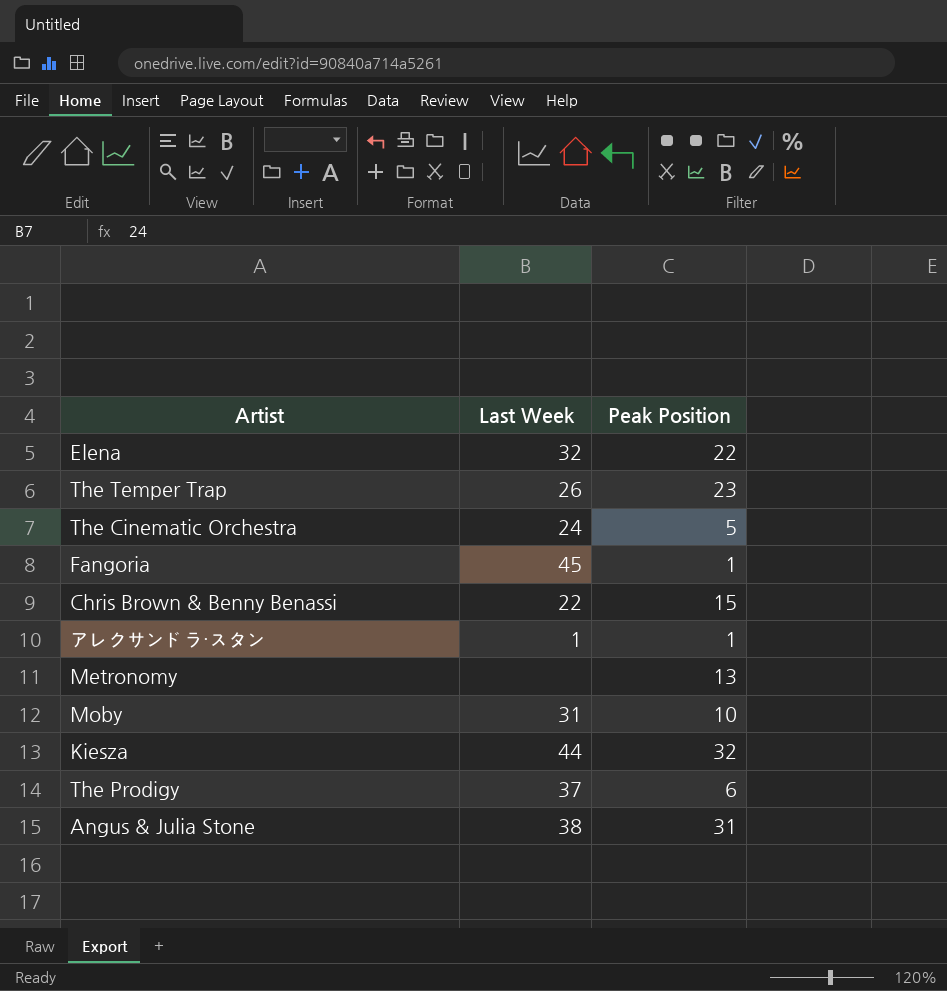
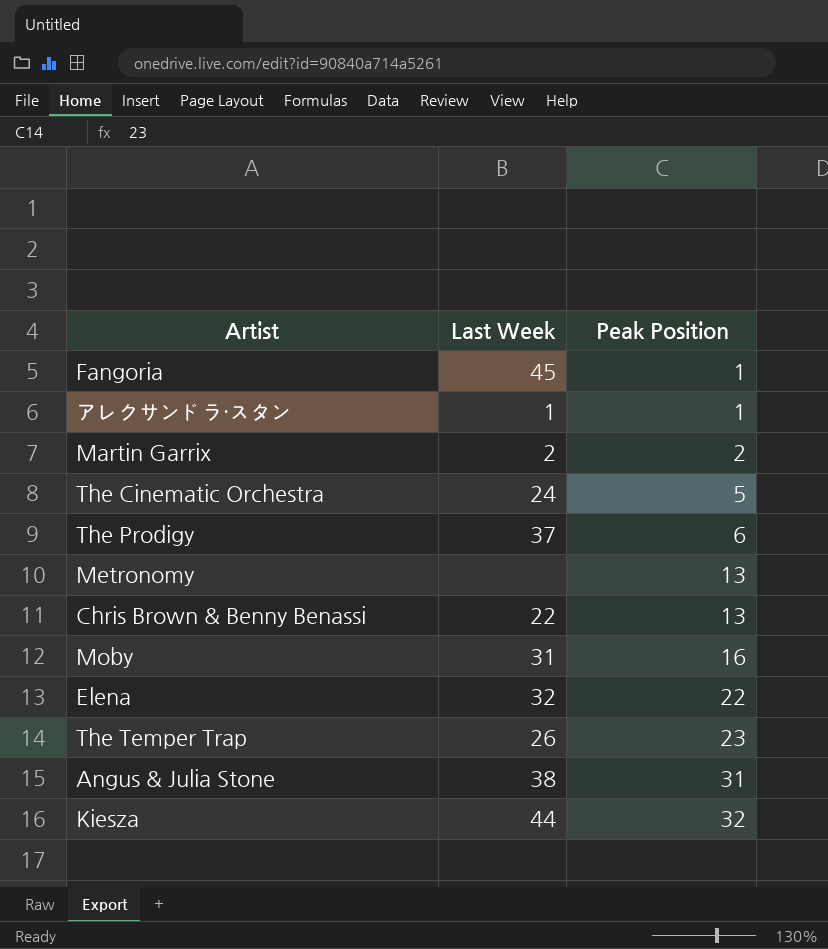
row order: none -> Peak Position ascending
row Martin Garrix: none -> 2 | 2
Chris Brown & Benny Benassi | Peak Position: 15 -> 13
Moby | Peak Position: 10 -> 16

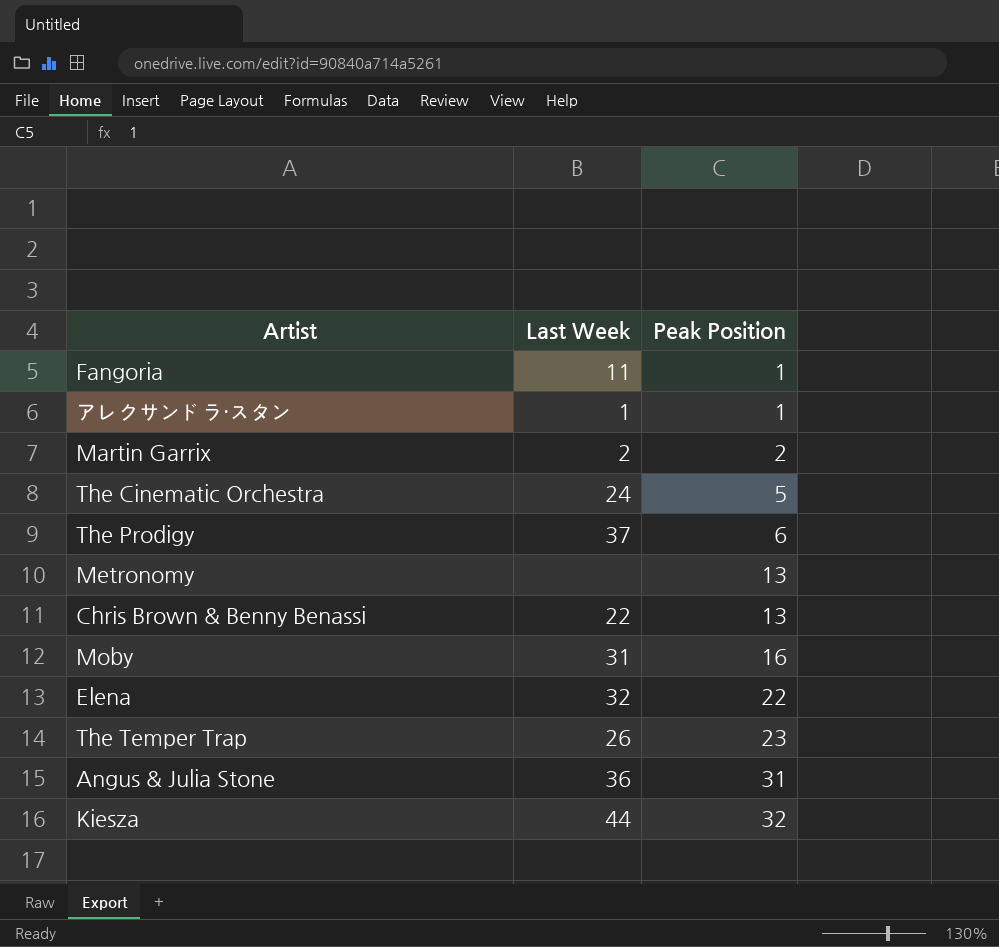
Fangoria | Last Week: 45 -> 11
Angus & Julia Stone | Last Week: 38 -> 36

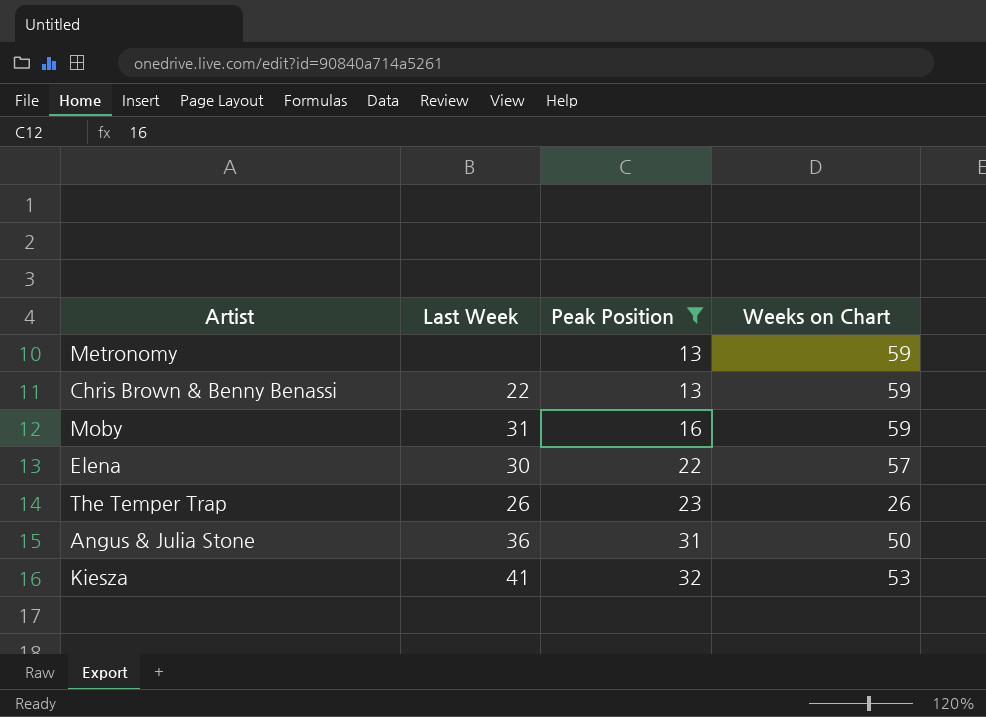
filter: none -> Peak Position >= 13
column Weeks on Chart | position: none -> 4
Elena | Last Week: 32 -> 30
Kiesza | Last Week: 44 -> 41

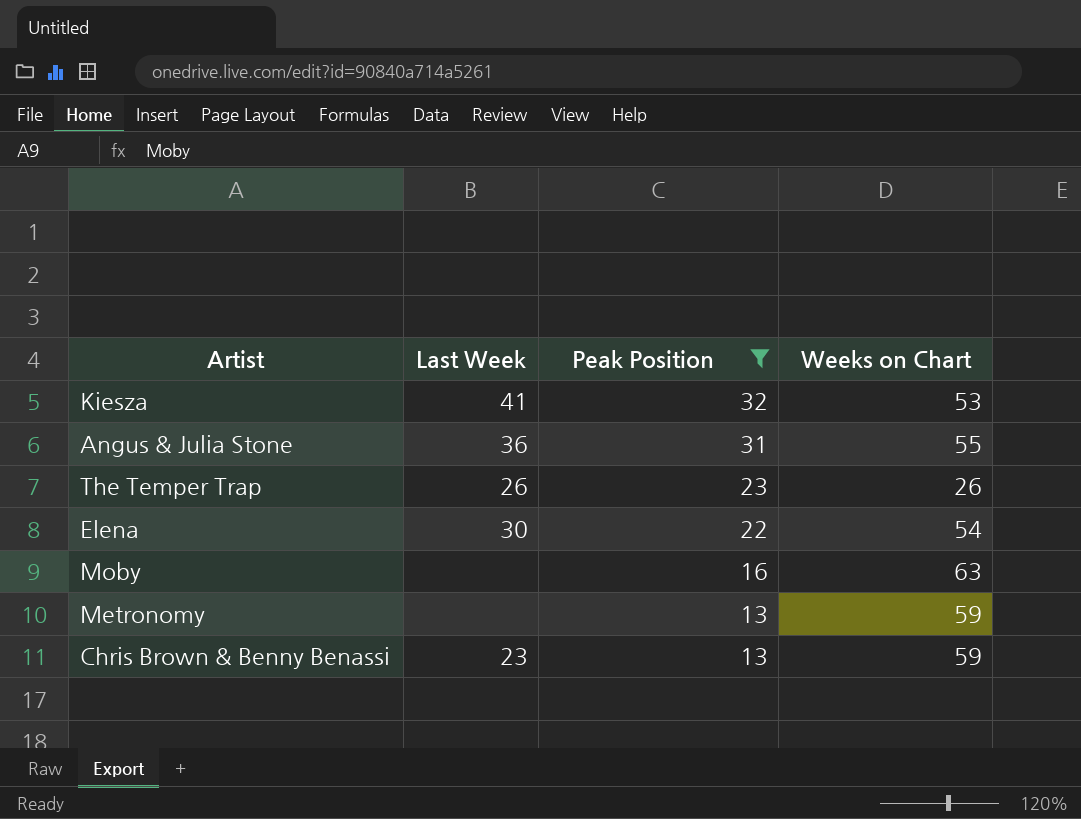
row order: Peak Position ascending -> Peak Position descending
Angus & Julia Stone | Weeks on Chart: 50 -> 55
Elena | Weeks on Chart: 57 -> 54
Moby | Last Week: 31 -> none
Moby | Weeks on Chart: 59 -> 63
Chris Brown & Benny Benassi | Last Week: 22 -> 23

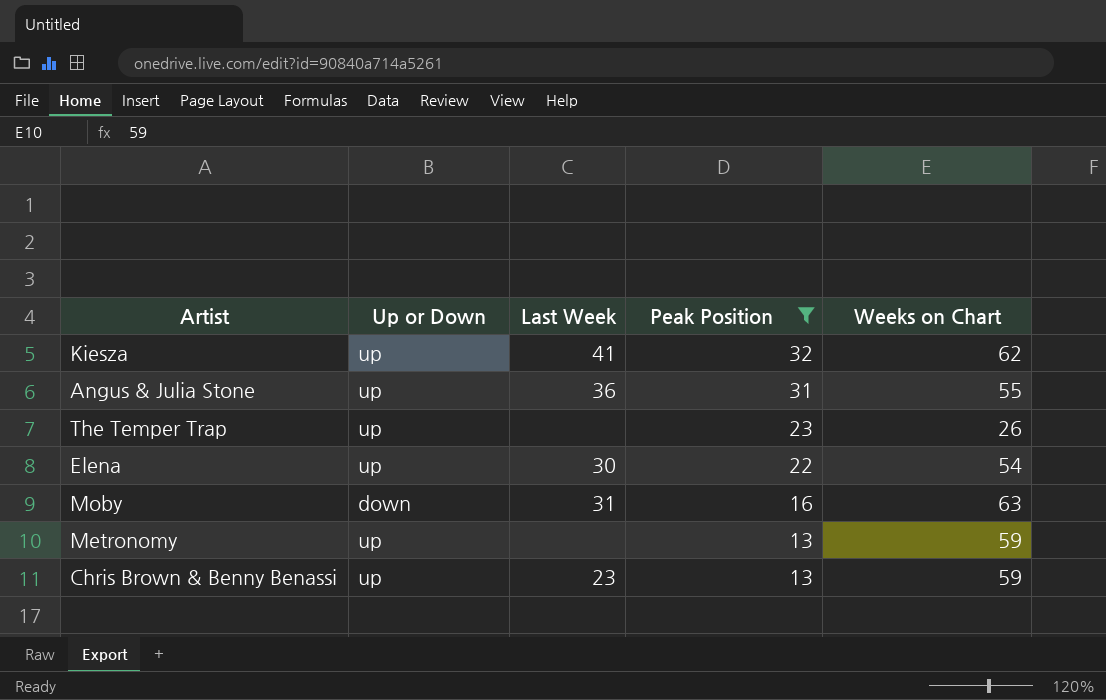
column Up or Down | position: none -> 2
Kiesza | Weeks on Chart: 53 -> 62
The Temper Trap | Last Week: 26 -> none
Moby | Last Week: none -> 31

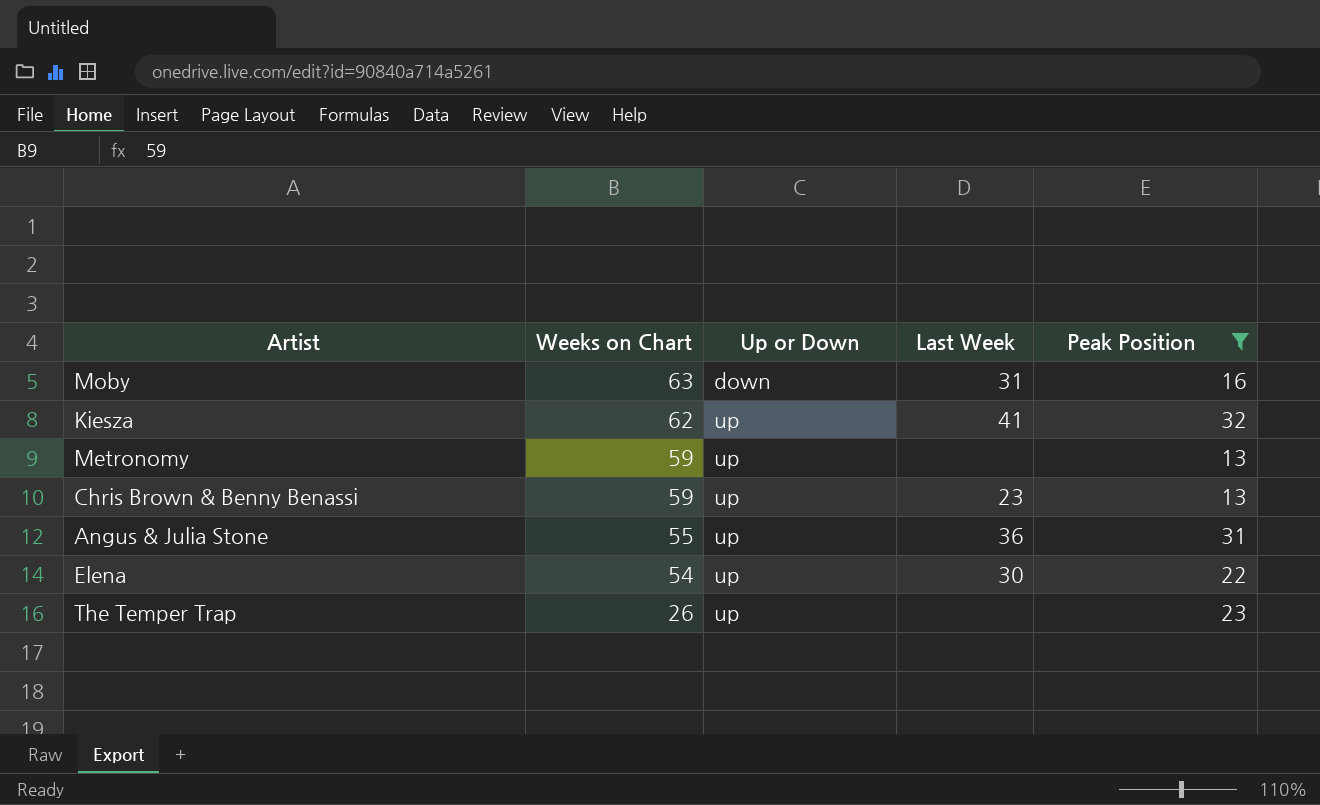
row order: Peak Position descending -> Weeks on Chart descending
column Weeks on Chart | position: 5 -> 2

